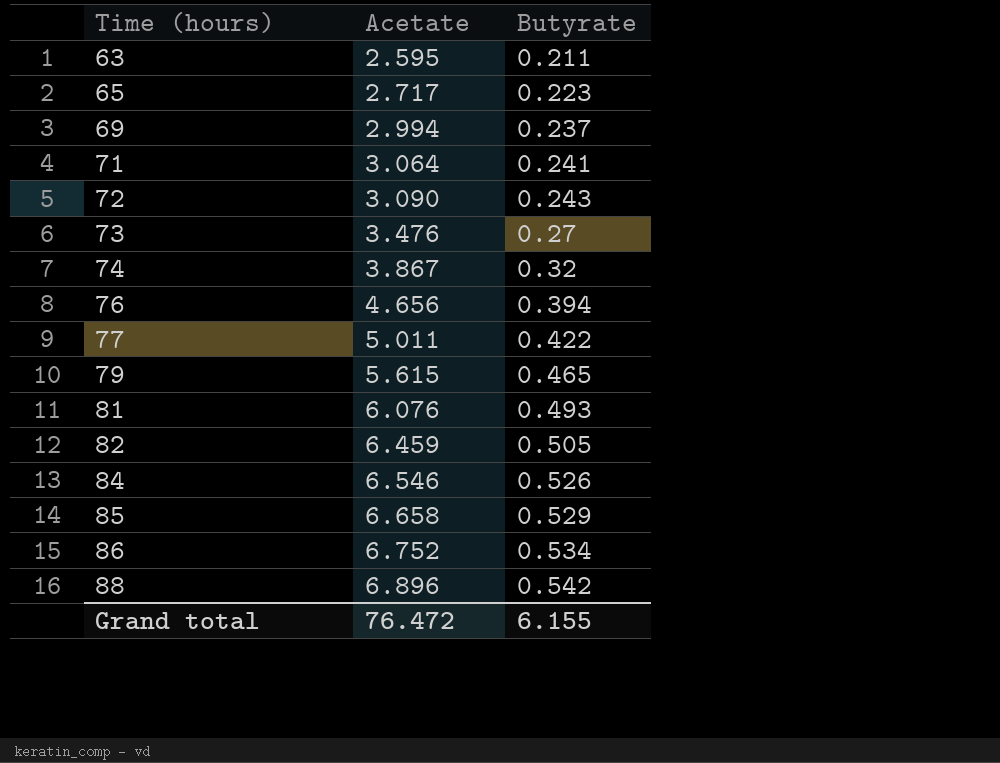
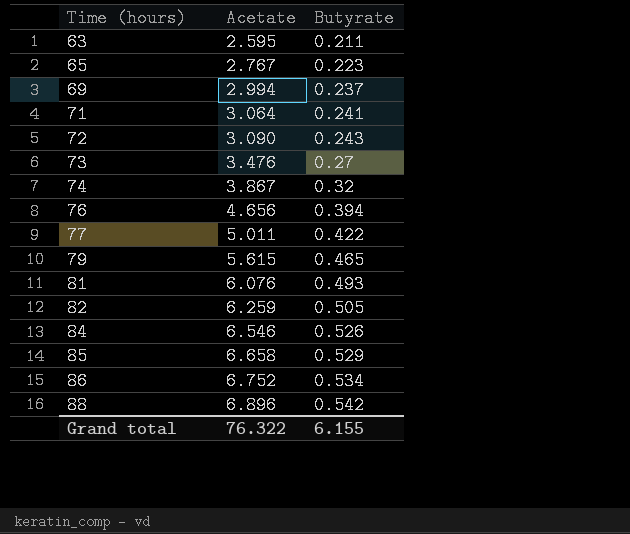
65 | Acetate: 2.717 -> 2.767
82 | Acetate: 6.459 -> 6.259
Grand total | Acetate: 76.472 -> 76.322

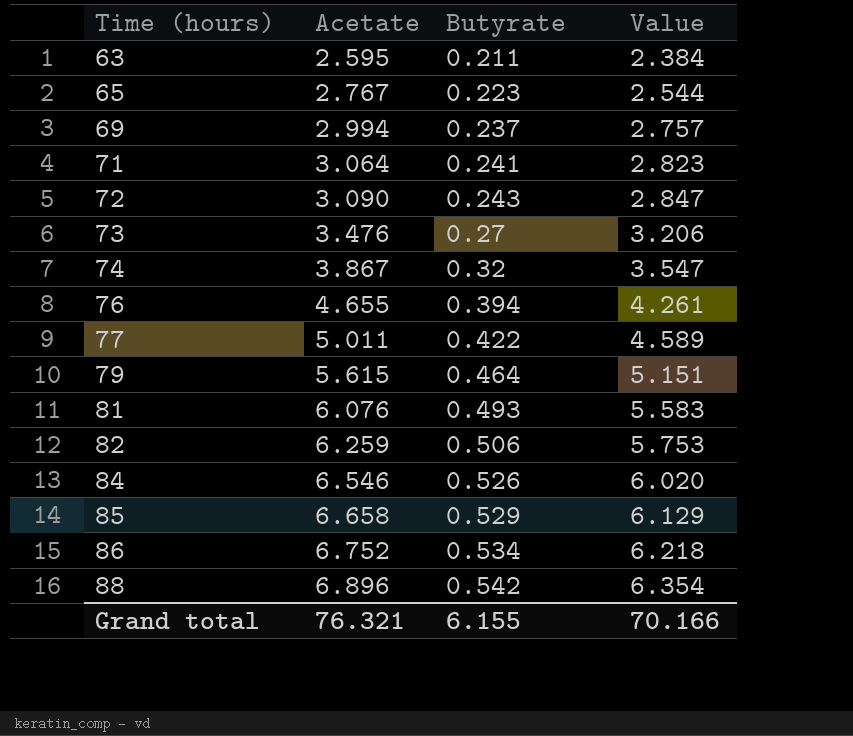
column Value | formula: none -> [Acetate] - [Butyrate]
76 | Acetate: 4.656 -> 4.655
79 | Butyrate: 0.465 -> 0.464
82 | Butyrate: 0.505 -> 0.506
Grand total | Acetate: 76.322 -> 76.321

